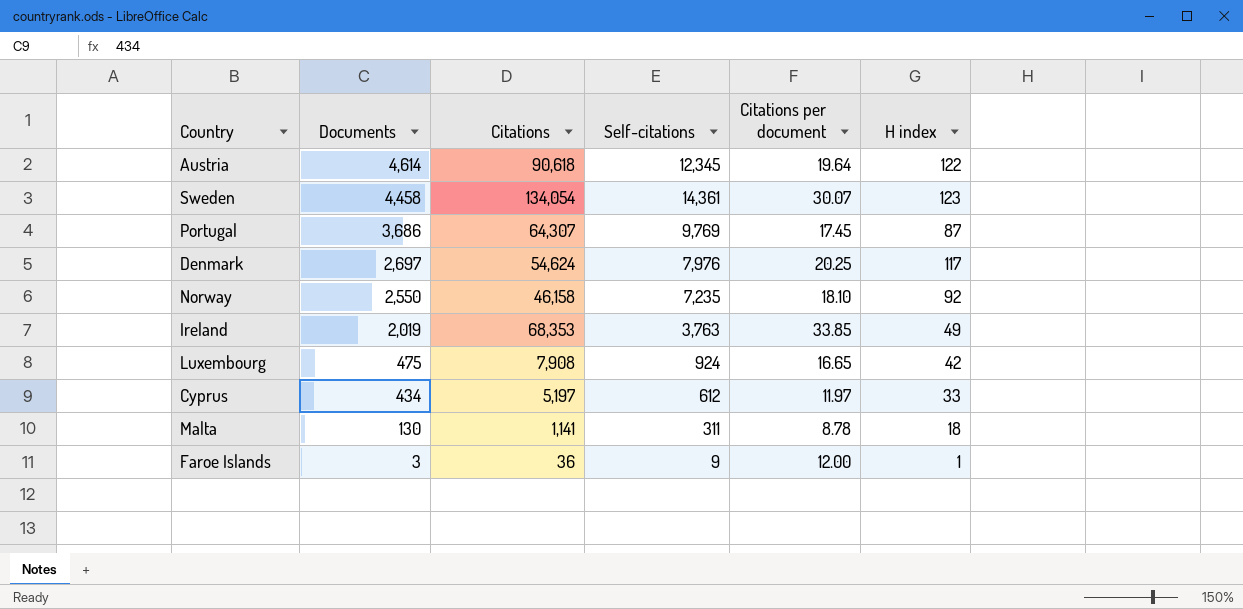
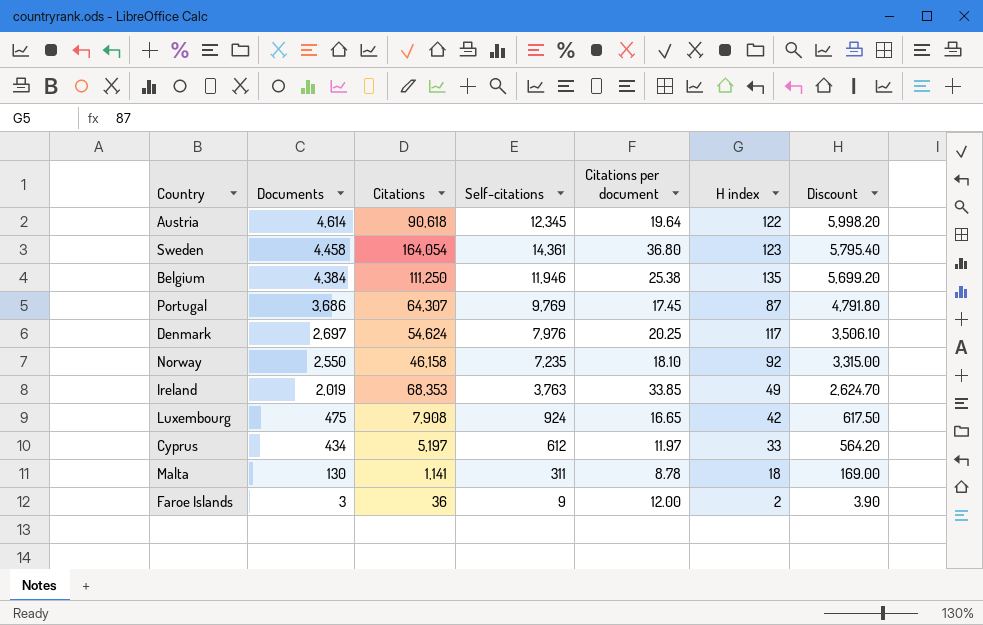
column Discount | formula: none -> [Documents] * 1.3
Sweden | Citations: 134,054 -> 164,054
Sweden | Citations per document: 30.07 -> 36.80
row Belgium: none -> 4,384 | 111,250 | 11,946 | 25.38 | 135 | 5,699.20
Faroe Islands | H index: 1 -> 2

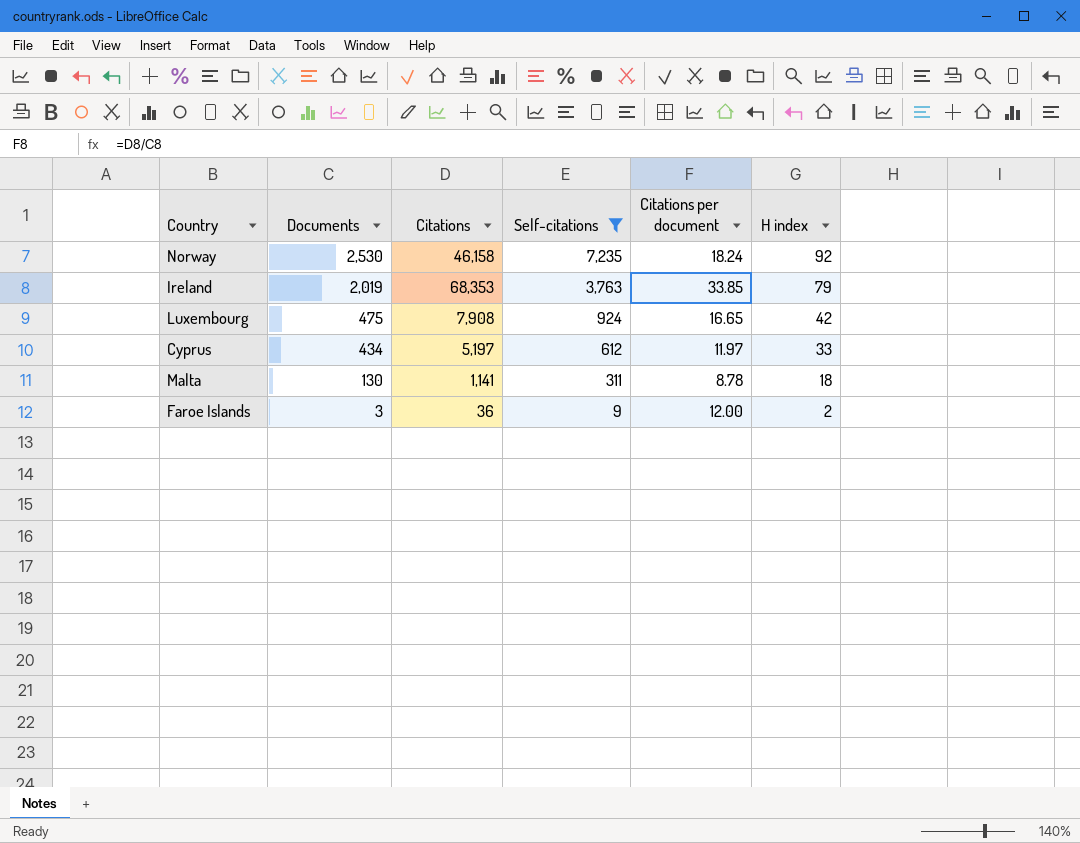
filter: none -> Self-citations <= 7,235
column Discount | formula: [Documents] * 1.3 -> none
Norway | Documents: 2,550 -> 2,530
Norway | Citations per document: 18.10 -> 18.24
Ireland | H index: 49 -> 79

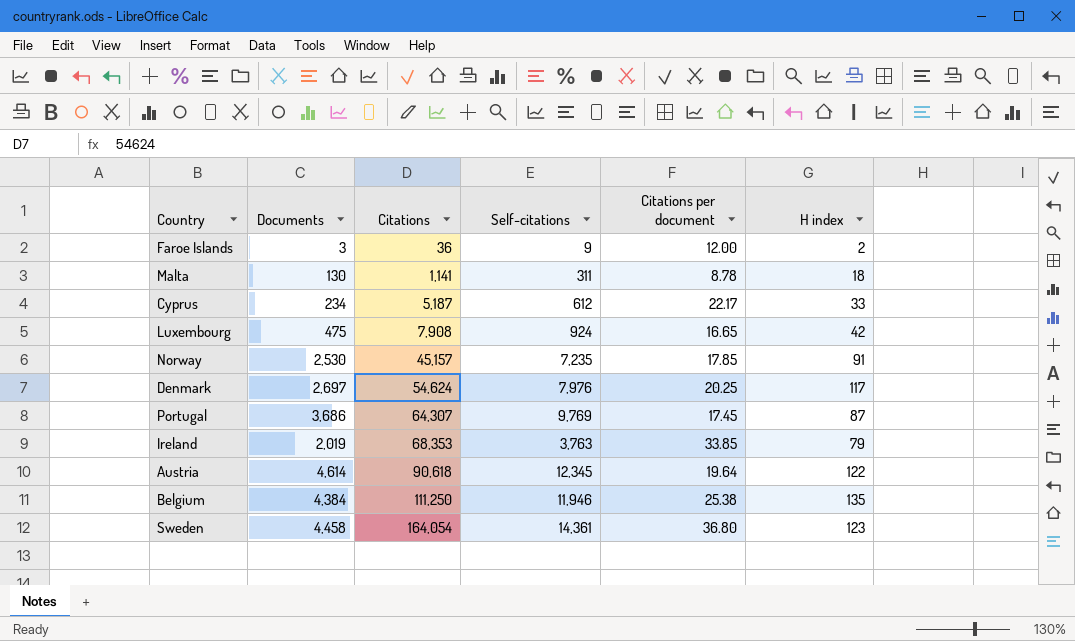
filter: Self-citations <= 7,235 -> none
row order: Documents descending -> Citations ascending
Cyprus | Documents: 434 -> 234
Cyprus | Citations: 5,197 -> 5,187
Cyprus | Citations per document: 11.97 -> 22.17
Norway | Citations: 46,158 -> 45,157
Norway | Citations per document: 18.24 -> 17.85
Norway | H index: 92 -> 91

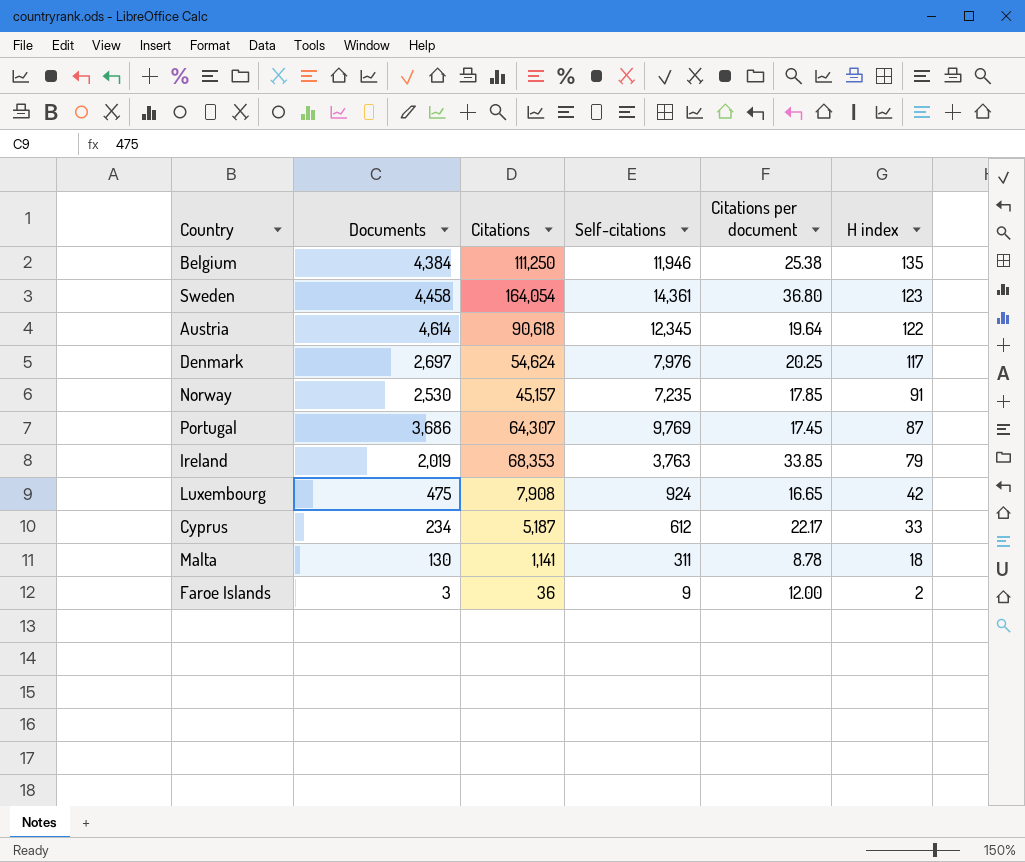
row order: Citations ascending -> H index descending

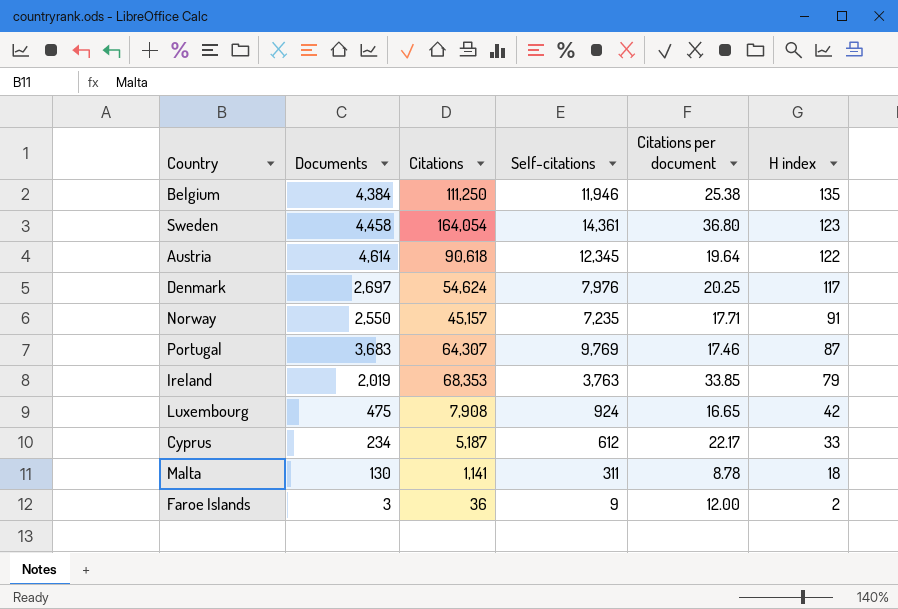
Norway | Documents: 2,530 -> 2,550
Norway | Citations per document: 17.85 -> 17.71
Portugal | Documents: 3,686 -> 3,683
Portugal | Citations per document: 17.45 -> 17.46

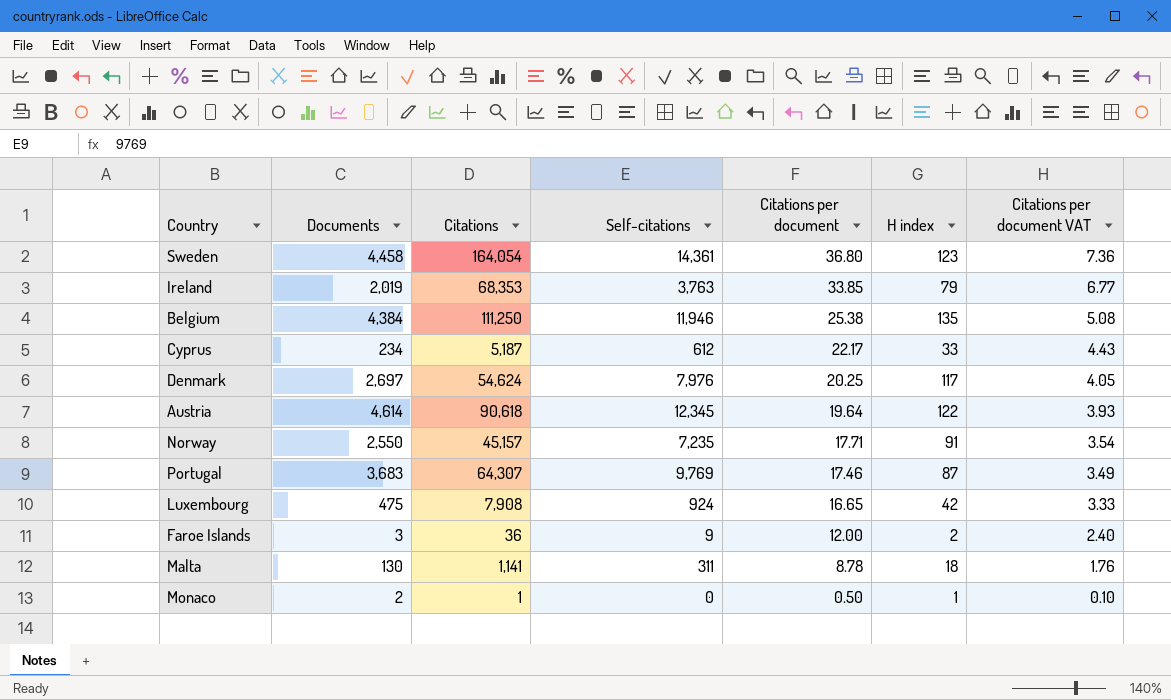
row order: H index descending -> Citations per document descending
column Citations per document VAT | formula: none -> [Citations per document] * 0.2
row Monaco: none -> 2 | 1 | 0 | 0.50 | 1 | 0.10

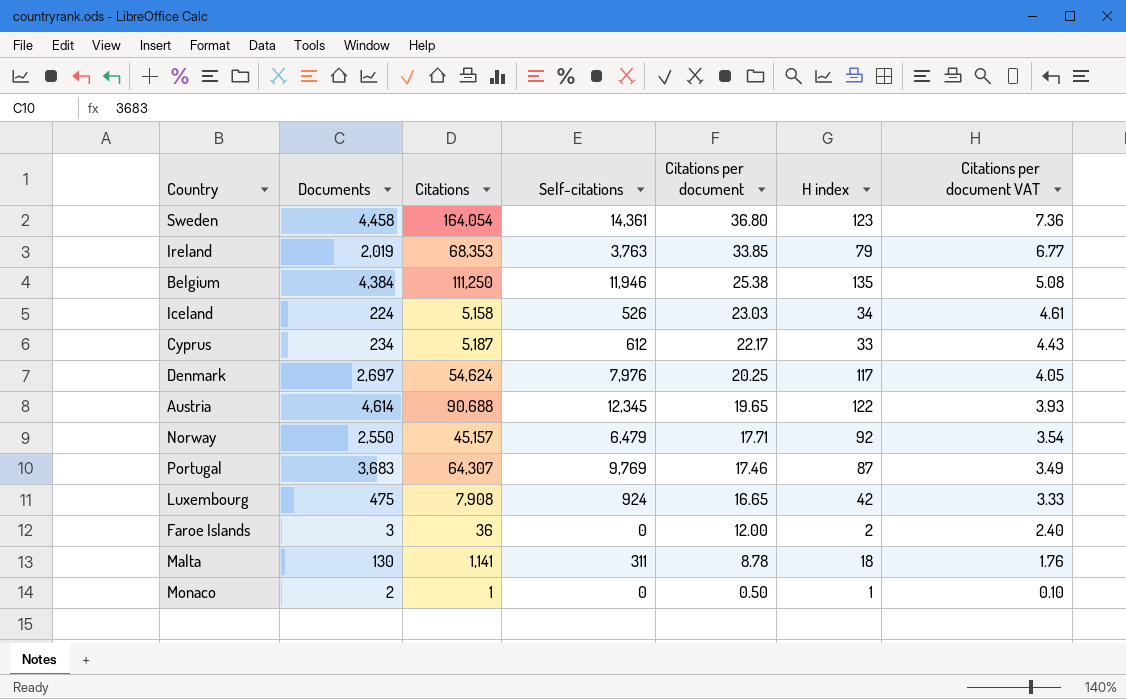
row Iceland: none -> 224 | 5,158 | 526 | 23.03 | 34 | 4.61
Austria | Citations: 90,618 -> 90,688
Austria | Citations per document: 19.64 -> 19.65
Norway | Self-citations: 7,235 -> 6,479
Norway | H index: 91 -> 92
Faroe Islands | Self-citations: 9 -> 0

